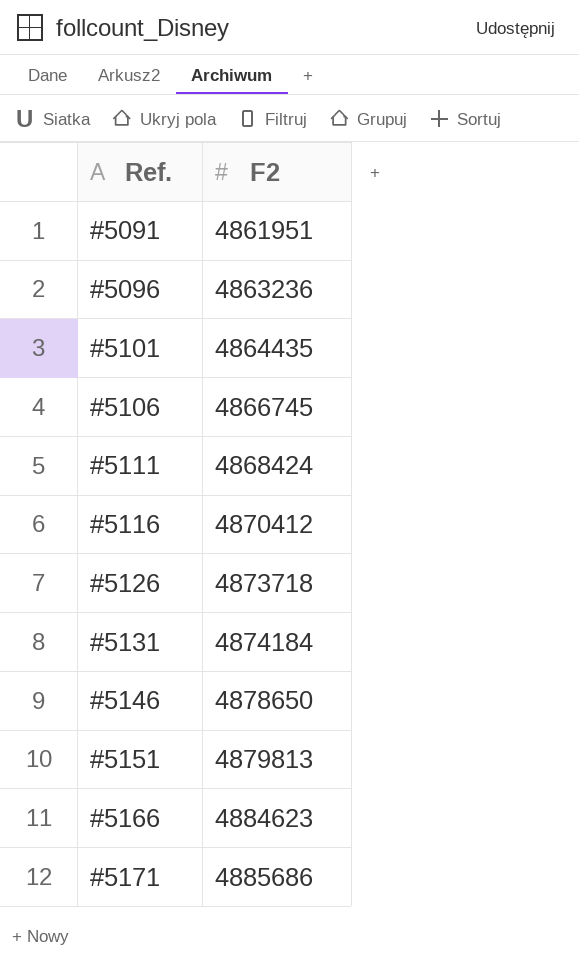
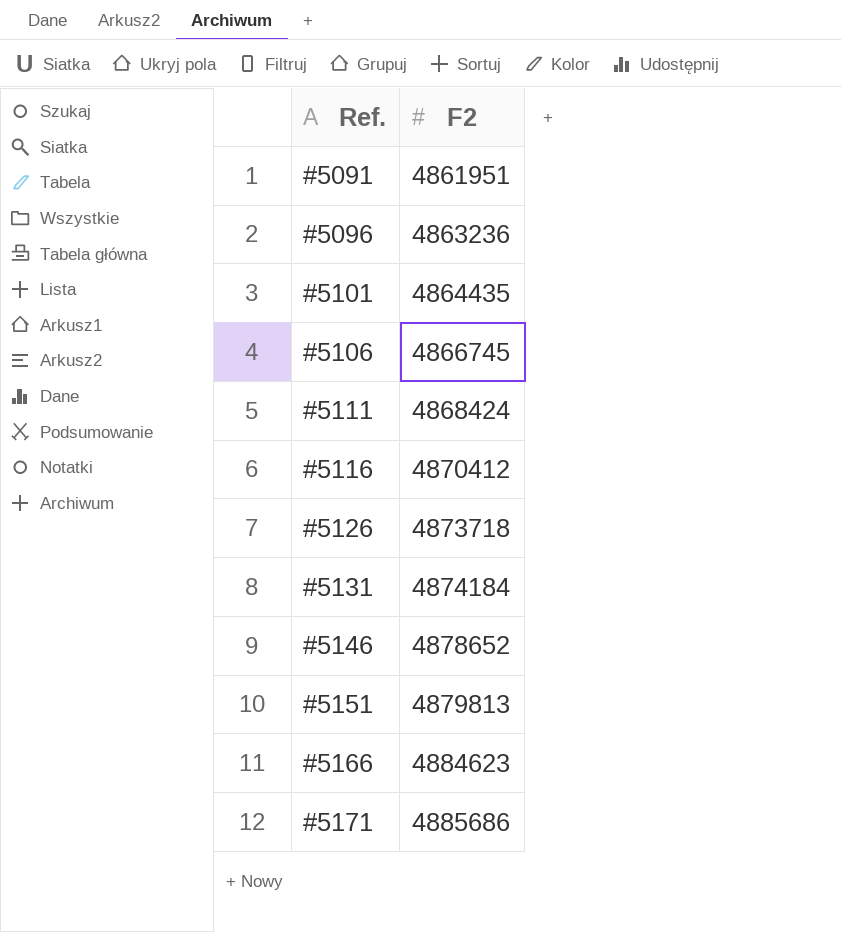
#5146 | F2: 4878650 -> 4878652

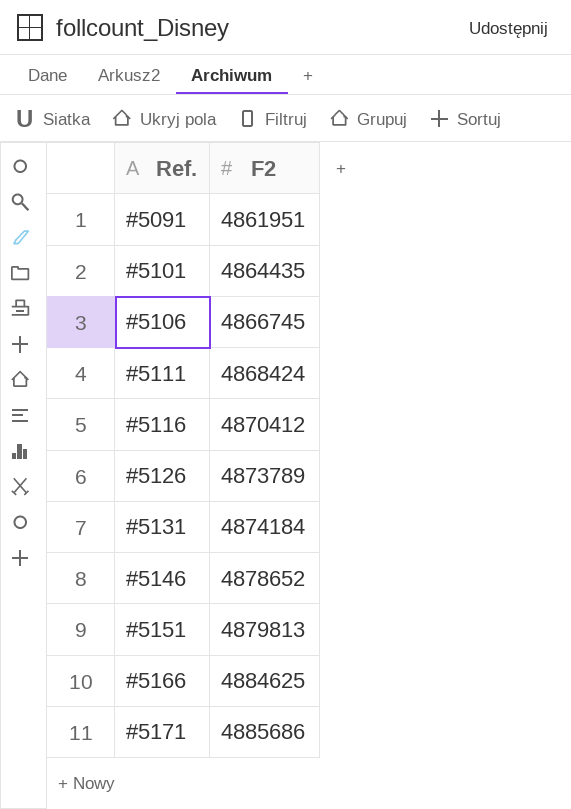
row #5096: 4863236 -> none
#5126 | F2: 4873718 -> 4873789
#5166 | F2: 4884623 -> 4884625

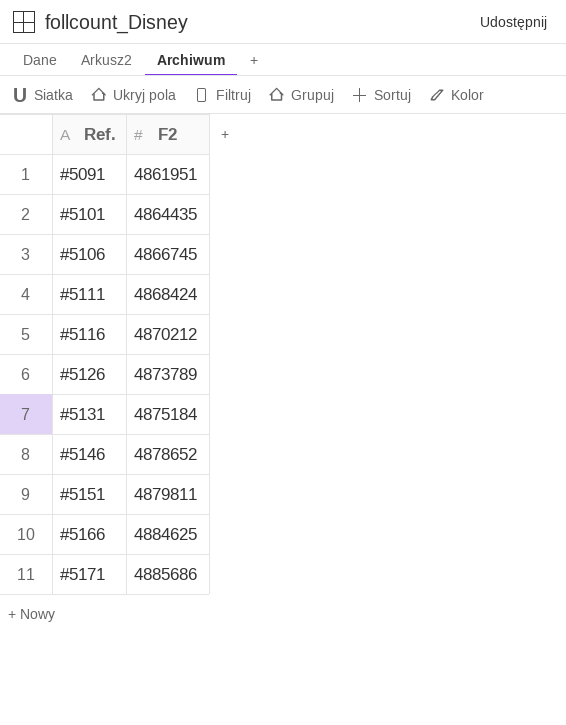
#5116 | F2: 4870412 -> 4870212
#5131 | F2: 4874184 -> 4875184
#5151 | F2: 4879813 -> 4879811

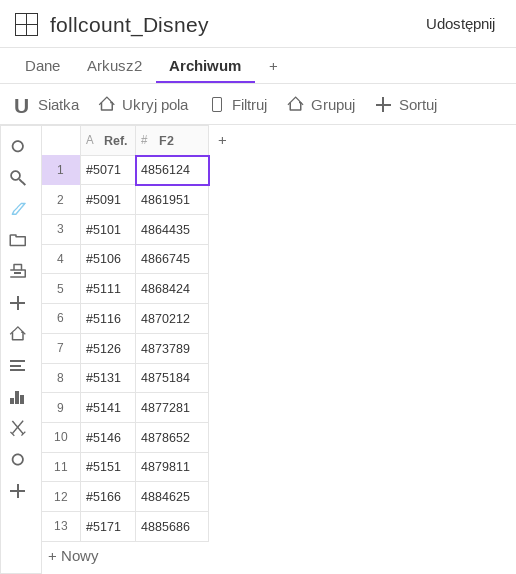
row #5071: none -> 4856124
row #5141: none -> 4877281

